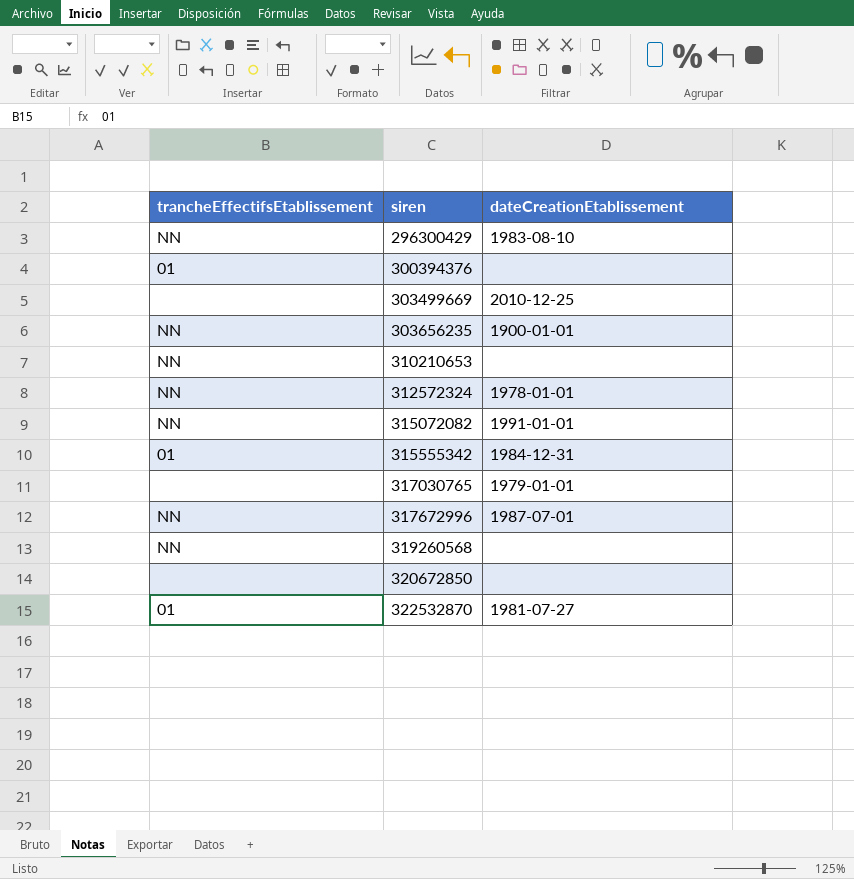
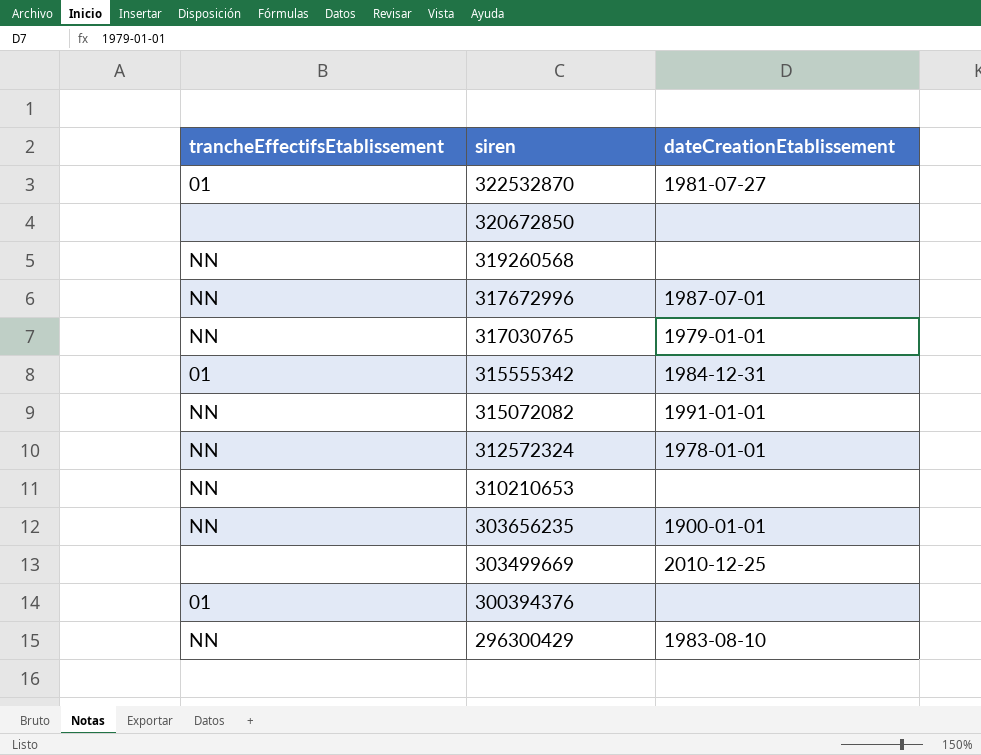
row order: siren ascending -> siren descending
317030765 | trancheEffectifsEtablissement: none -> NN

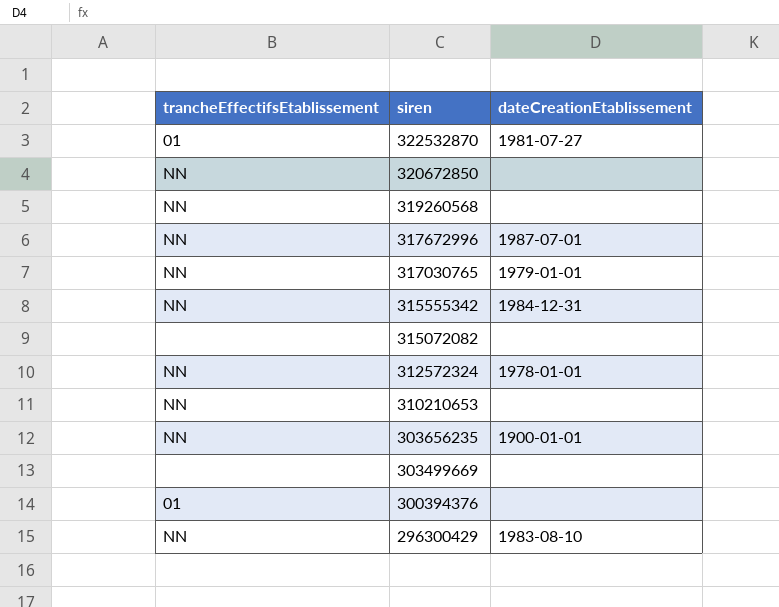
320672850 | trancheEffectifsEtablissement: none -> NN
315555342 | trancheEffectifsEtablissement: 01 -> NN
315072082 | trancheEffectifsEtablissement: NN -> none
315072082 | dateCreationEtablissement: 1991-01-01 -> none
303499669 | dateCreationEtablissement: 2010-12-25 -> none

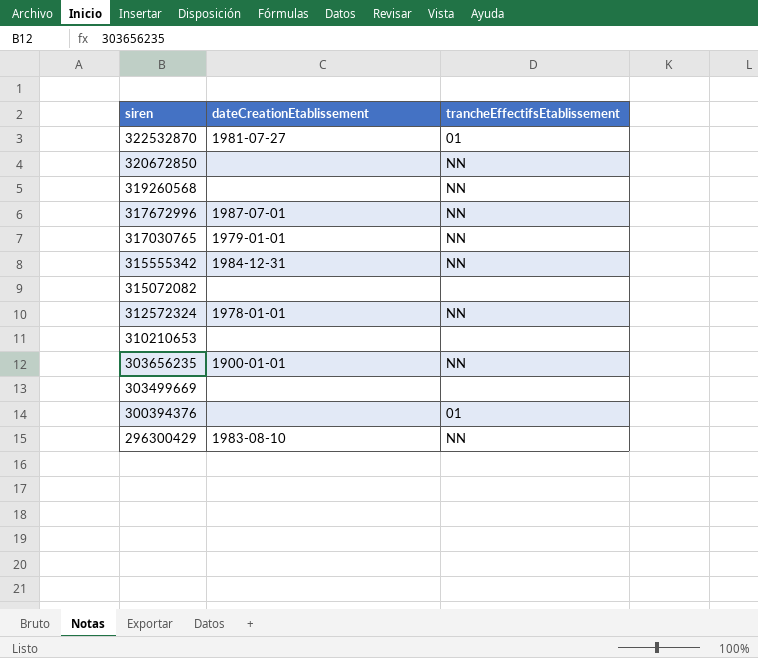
column trancheEffectifsEtablissement | position: 1 -> 3
310210653 | trancheEffectifsEtablissement: NN -> none

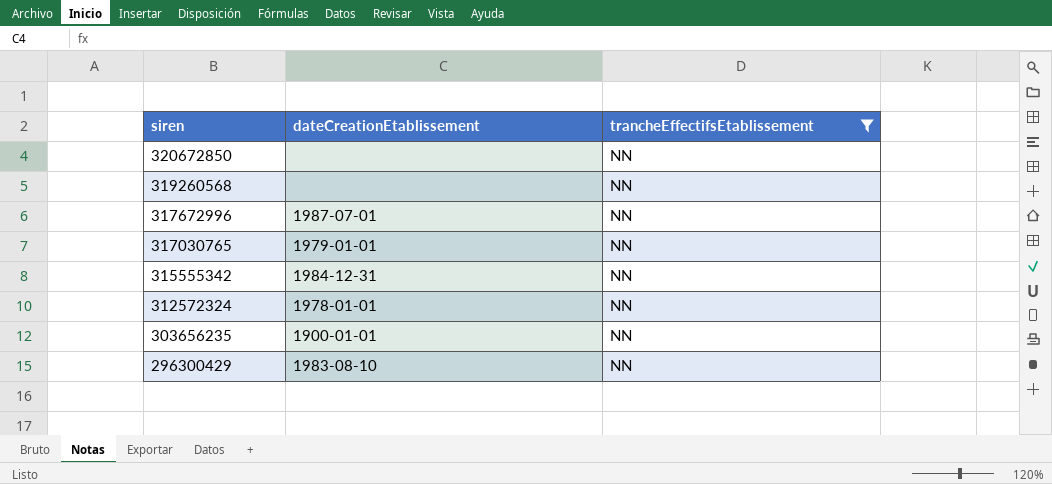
filter: none -> trancheEffectifsEtablissement = NN

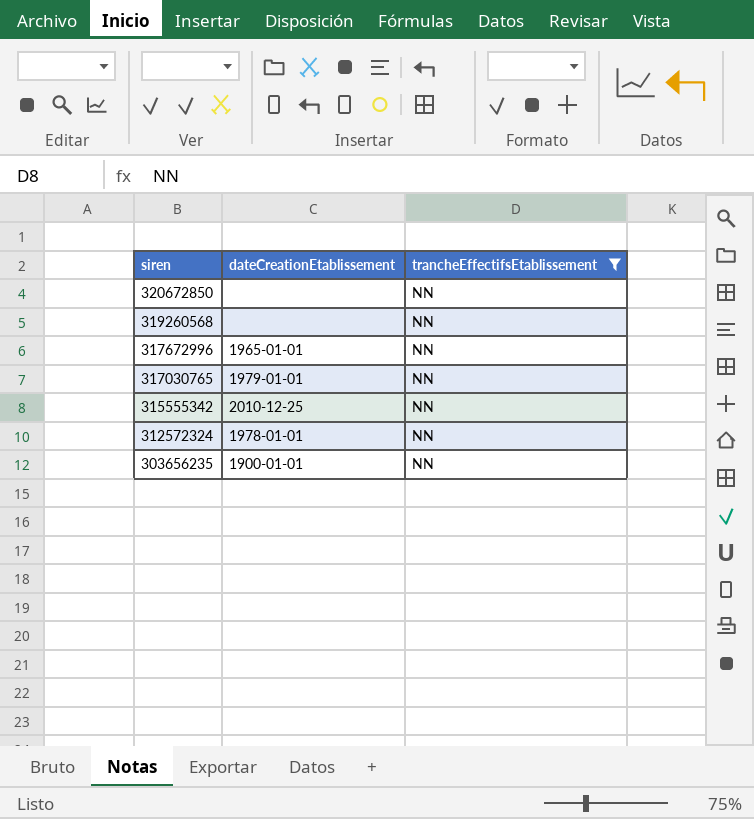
row 296300429: 1983-08-10 | NN -> none
317672996 | dateCreationEtablissement: 1987-07-01 -> 1965-01-01
315555342 | dateCreationEtablissement: 1984-12-31 -> 2010-12-25

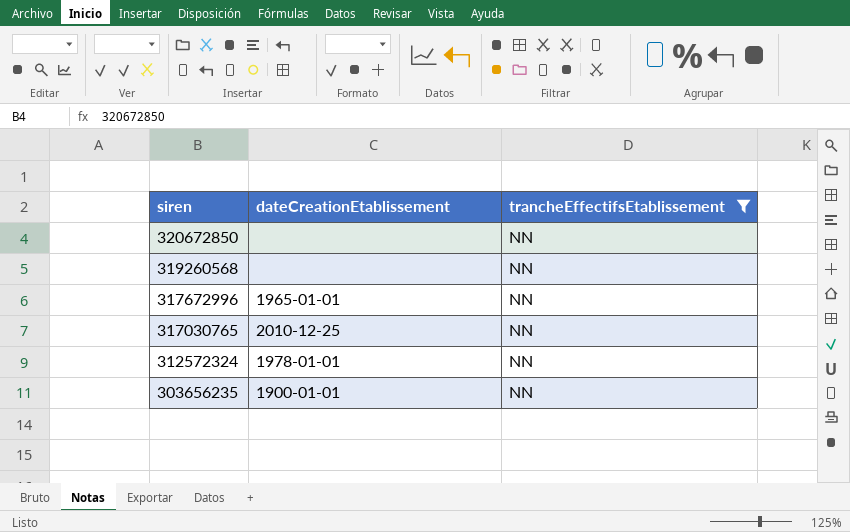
row 315555342: 2010-12-25 | NN -> none
317030765 | dateCreationEtablissement: 1979-01-01 -> 2010-12-25

